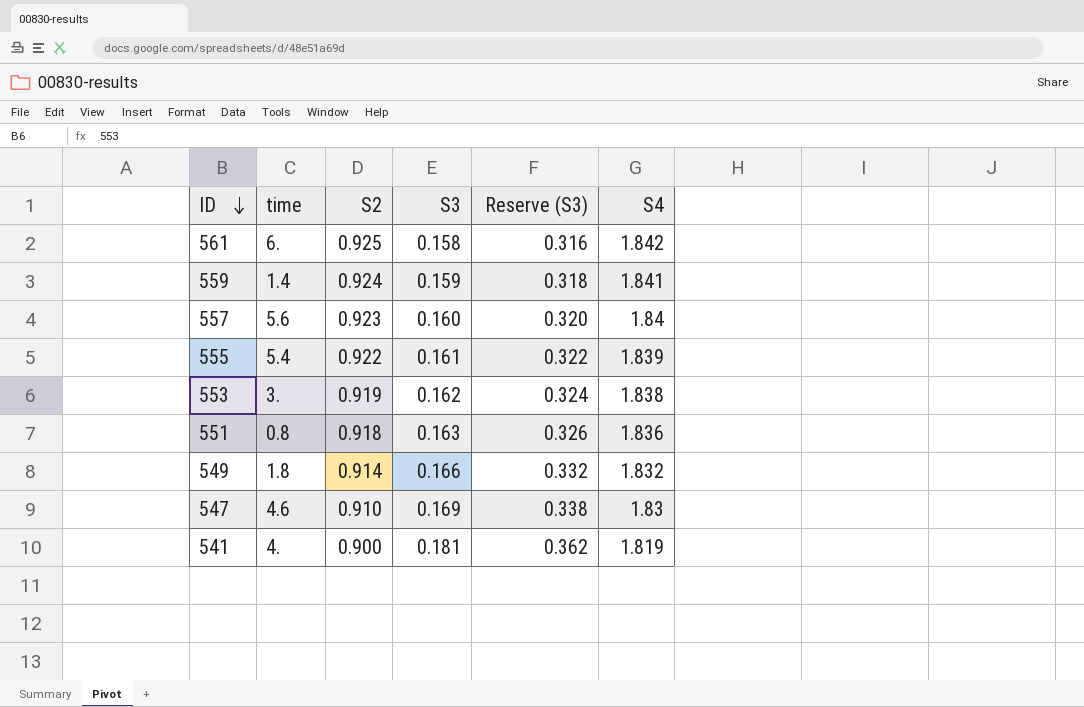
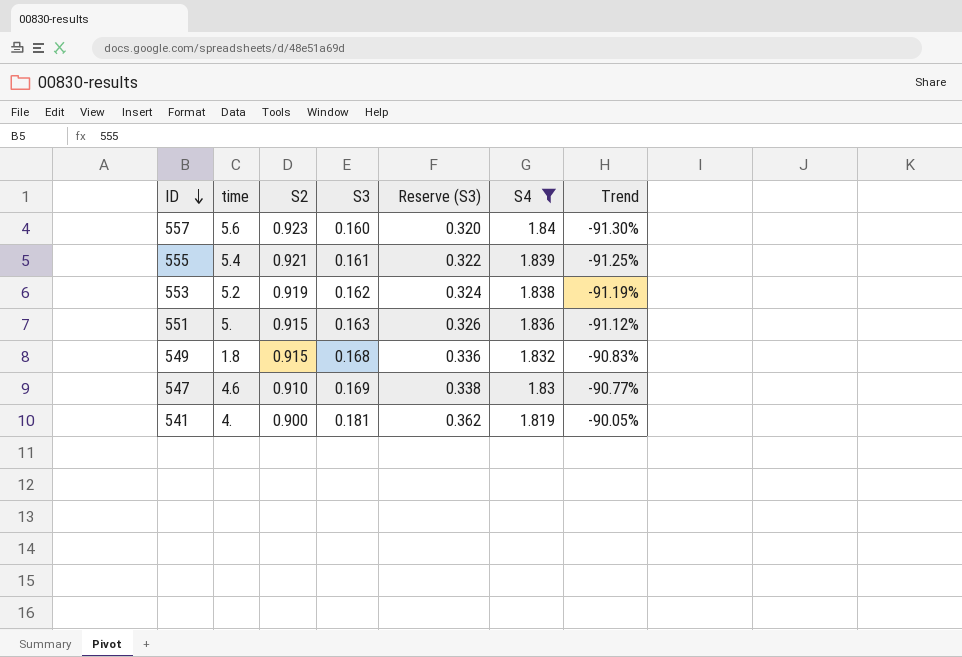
filter: none -> S4 <= 1.84
column Trend | formula: none -> ([S3] - [S4]) / [S4]
555 | S2: 0.922 -> 0.921
553 | time: 3. -> 5.2
551 | time: 0.8 -> 5.
551 | S2: 0.918 -> 0.915
549 | S2: 0.914 -> 0.915
549 | S3: 0.166 -> 0.168
549 | Reserve (S3): 0.332 -> 0.336

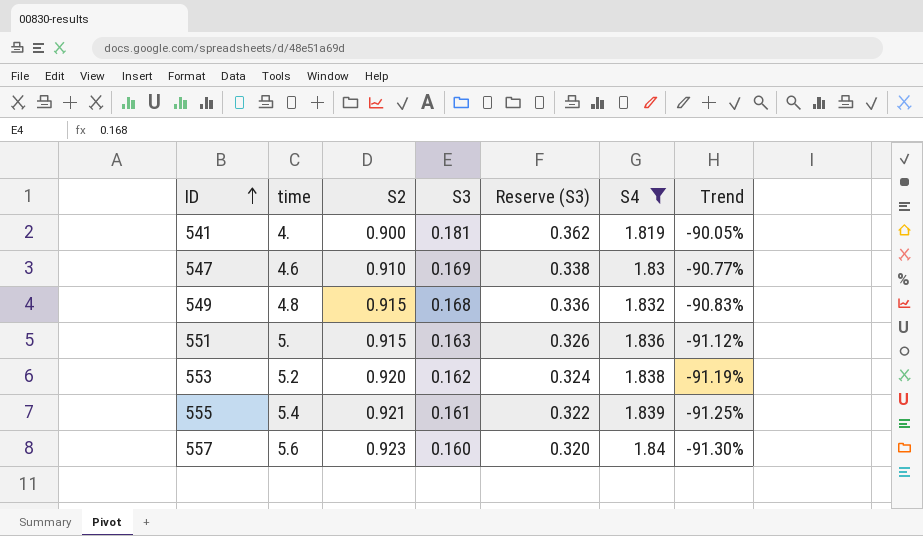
row order: ID descending -> ID ascending
549 | time: 1.8 -> 4.8
553 | S2: 0.919 -> 0.920

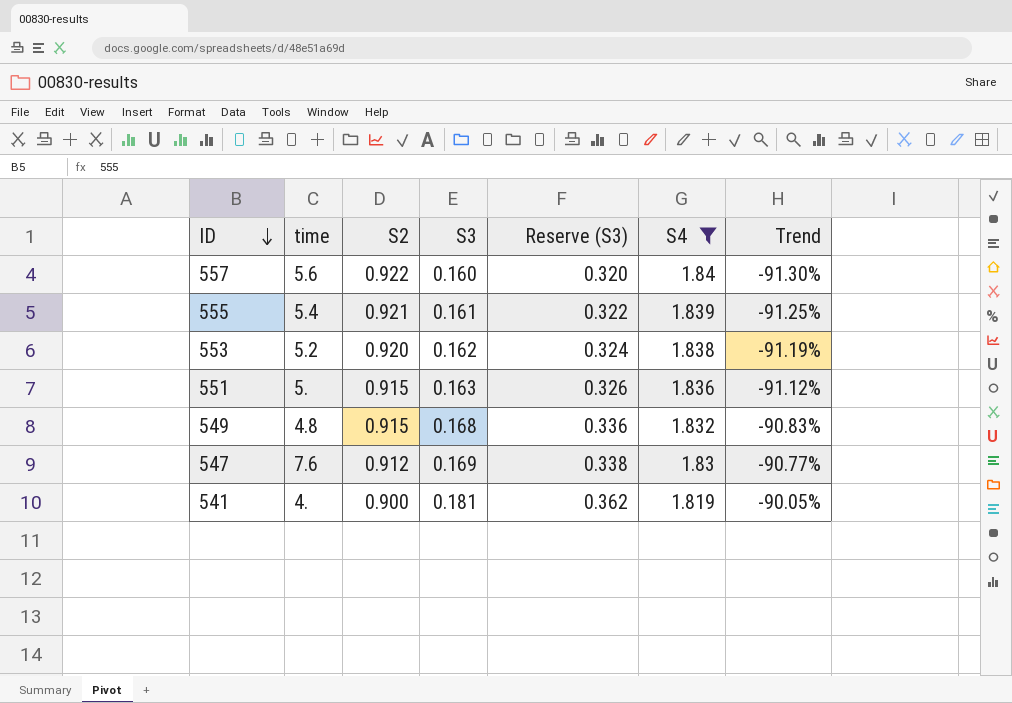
row order: ID ascending -> ID descending
557 | S2: 0.923 -> 0.922
547 | time: 4.6 -> 7.6
547 | S2: 0.910 -> 0.912

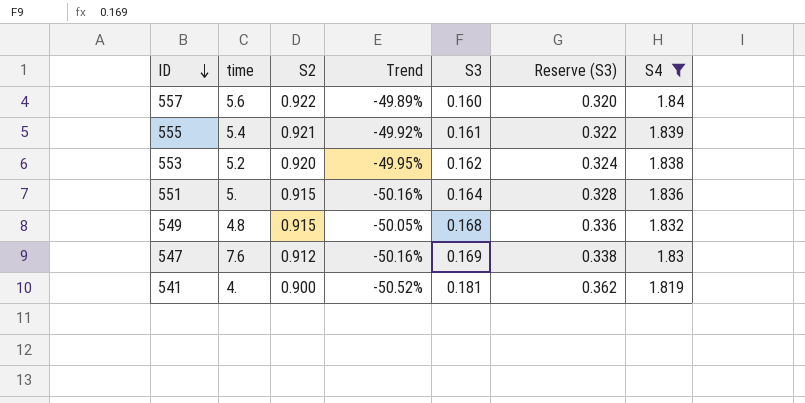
column Trend | formula: ([S3] - [S4]) / [S4] -> ([S2] - [S4]) / [S4]
column Trend | position: 7 -> 4
551 | S3: 0.163 -> 0.164
551 | Reserve (S3): 0.326 -> 0.328

